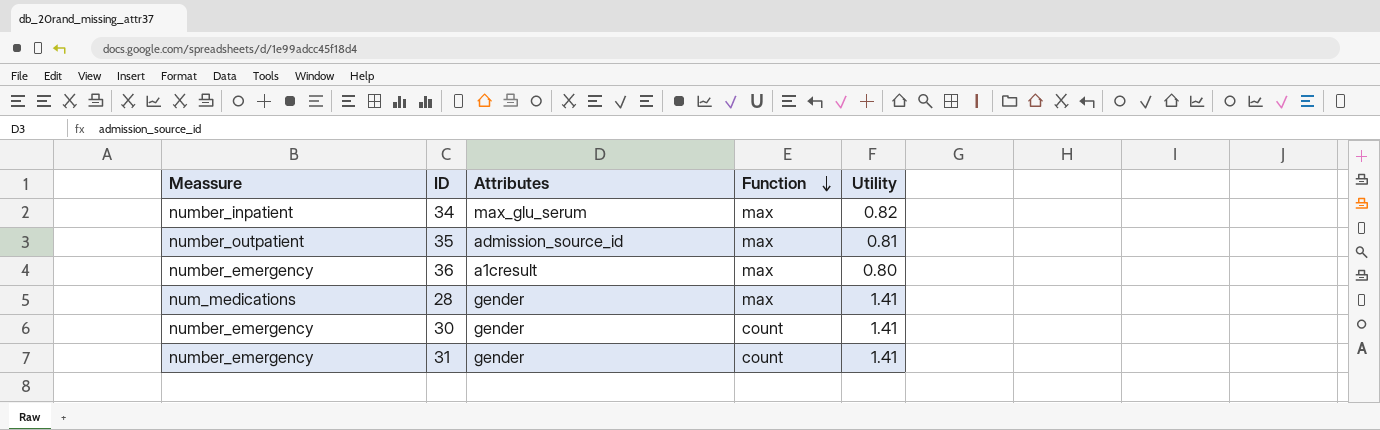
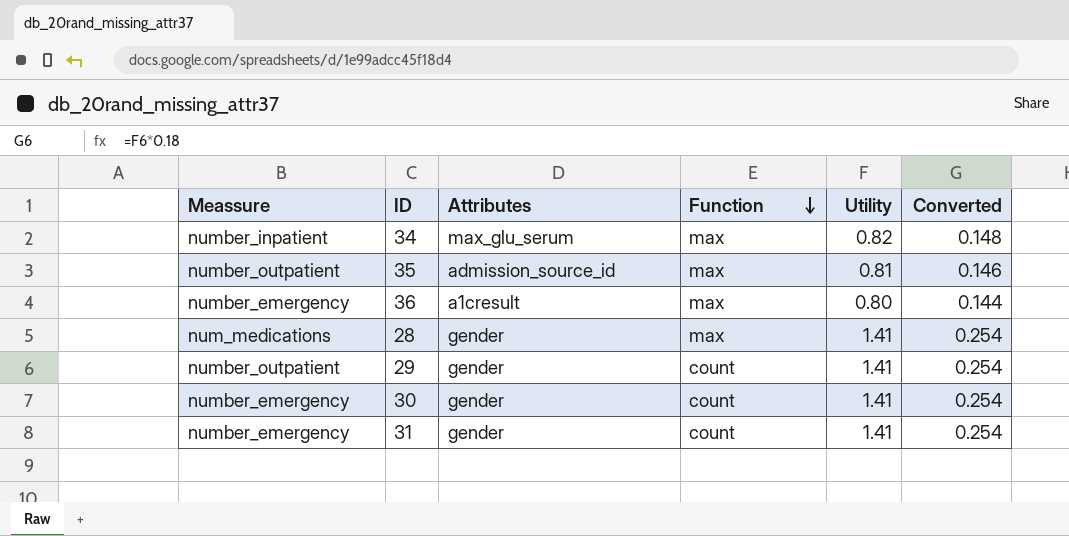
column Converted | formula: none -> [Utility] * 0.18
row 29: none -> number_outpatient | gender | count | 1.41 | 0.254

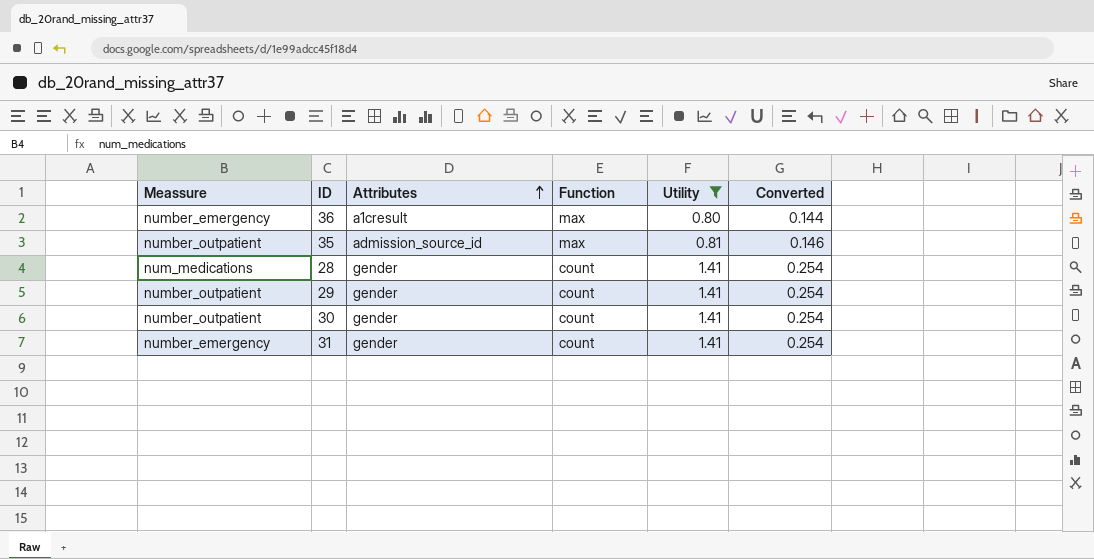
filter: none -> Utility != 0.82
row order: Function descending -> Attributes ascending
28 | Function: max -> count
30 | Meassure: number_emergency -> number_outpatient

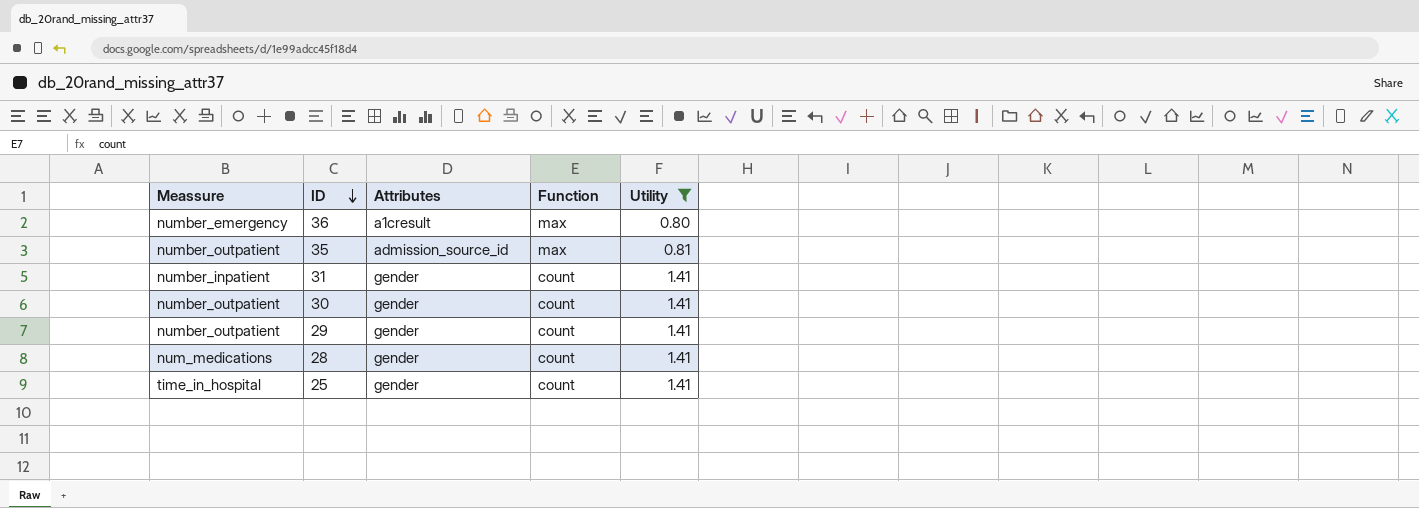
row order: Attributes ascending -> ID descending
column Converted | formula: [Utility] * 0.18 -> none
31 | Meassure: number_emergency -> number_inpatient
row 25: none -> time_in_hospital | gender | count | 1.41

